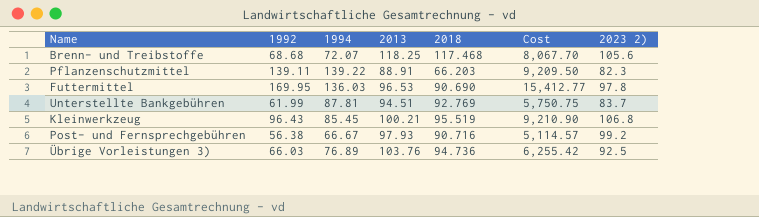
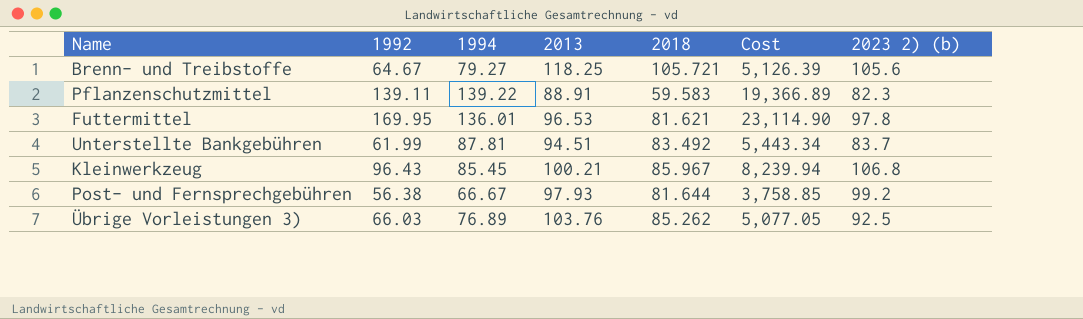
column Cost | formula: [1992] * [2018] -> [1992] * [1994]
column name: 2023 2) -> 2023 2) (b)
Brenn- und Treibstoffe | 1992: 68.68 -> 64.67
Brenn- und Treibstoffe | 1994: 72.07 -> 79.27
Brenn- und Treibstoffe | 2018: 117.468 -> 105.721
Pflanzenschutzmittel | 2018: 66.203 -> 59.583
Futtermittel | 1994: 136.03 -> 136.01
Futtermittel | 2018: 90.690 -> 81.621
Unterstellte Bankgebühren | 2018: 92.769 -> 83.492
Kleinwerkzeug | 2018: 95.519 -> 85.967
Post- und Fernsprechgebühren | 2018: 90.716 -> 81.644
Übrige Vorleistungen 3) | 2018: 94.736 -> 85.262

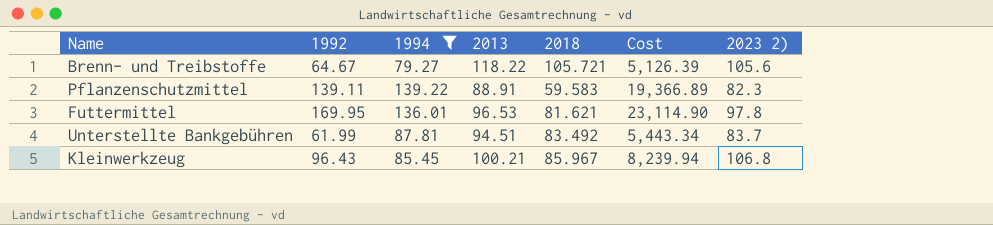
filter: none -> 1994 >= 79.27
column name: 2023 2) (b) -> 2023 2)
Brenn- und Treibstoffe | 2013: 118.25 -> 118.22

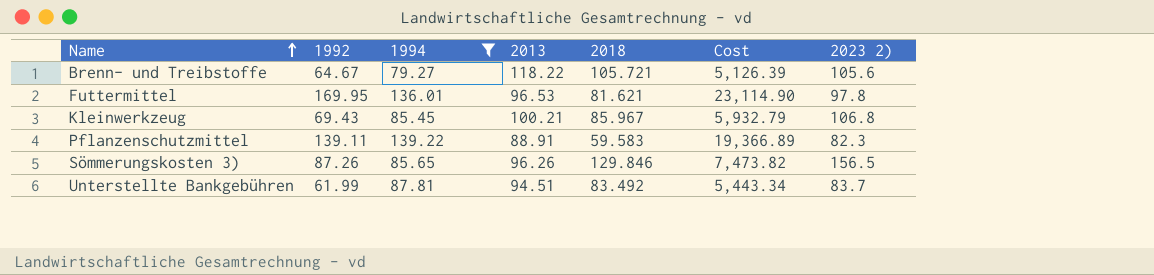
row order: none -> Name ascending
Kleinwerkzeug | 1992: 96.43 -> 69.43
Kleinwerkzeug | Cost: 8,239.94 -> 5,932.79
row Sömmerungskosten 3): none -> 87.26 | 85.65 | 96.26 | 129.846 | 7,473.82 | 156.5

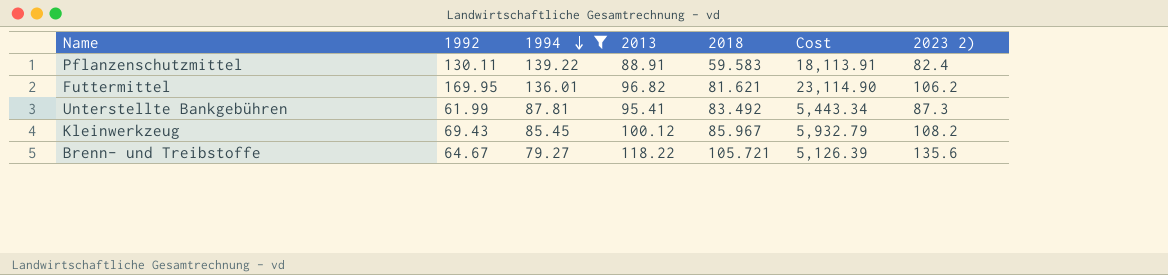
row order: Name ascending -> 1994 descending
row Sömmerungskosten 3): 87.26 | 85.65 | 96.26 | 129.846 | 7,473.82 | 156.5 -> none
Pflanzenschutzmittel | 1992: 139.11 -> 130.11
Pflanzenschutzmittel | Cost: 19,366.89 -> 18,113.91
Pflanzenschutzmittel | 2023 2): 82.3 -> 82.4
Futtermittel | 2013: 96.53 -> 96.82
Futtermittel | 2023 2): 97.8 -> 106.2
Unterstellte Bankgebühren | 2013: 94.51 -> 95.41
Unterstellte Bankgebühren | 2023 2): 83.7 -> 87.3
Kleinwerkzeug | 2013: 100.21 -> 100.12
Kleinwerkzeug | 2023 2): 106.8 -> 108.2
Brenn- und Treibstoffe | 2023 2): 105.6 -> 135.6

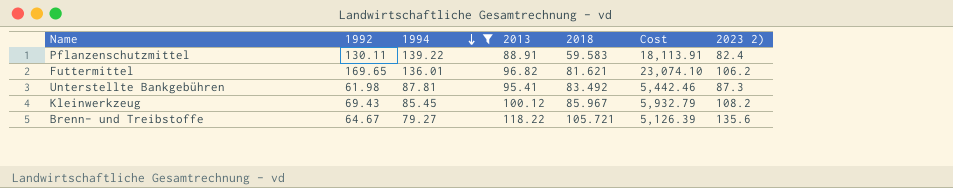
Futtermittel | 1992: 169.95 -> 169.65
Futtermittel | Cost: 23,114.90 -> 23,074.10
Unterstellte Bankgebühren | 1992: 61.99 -> 61.98
Unterstellte Bankgebühren | Cost: 5,443.34 -> 5,442.46

